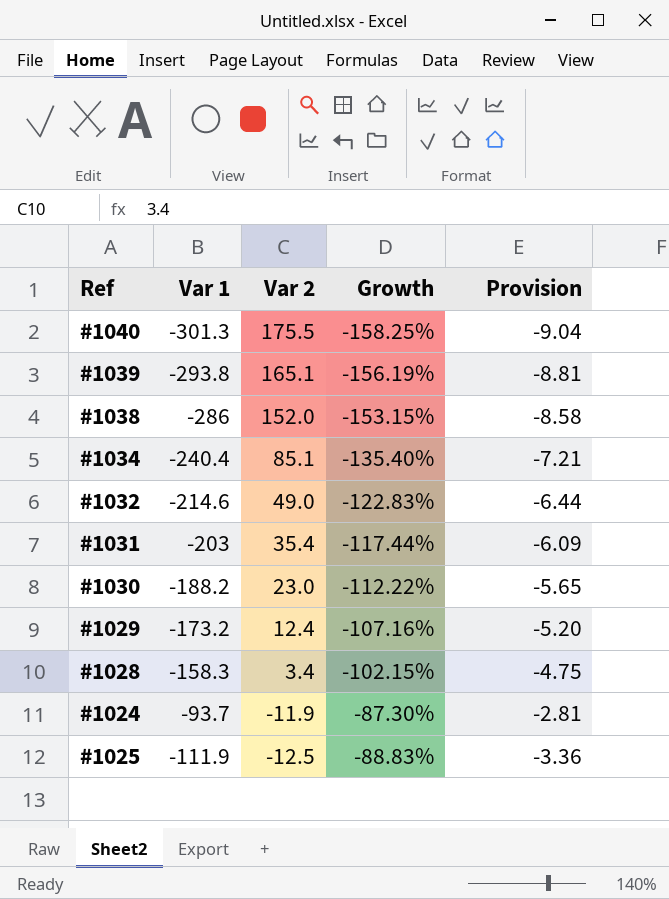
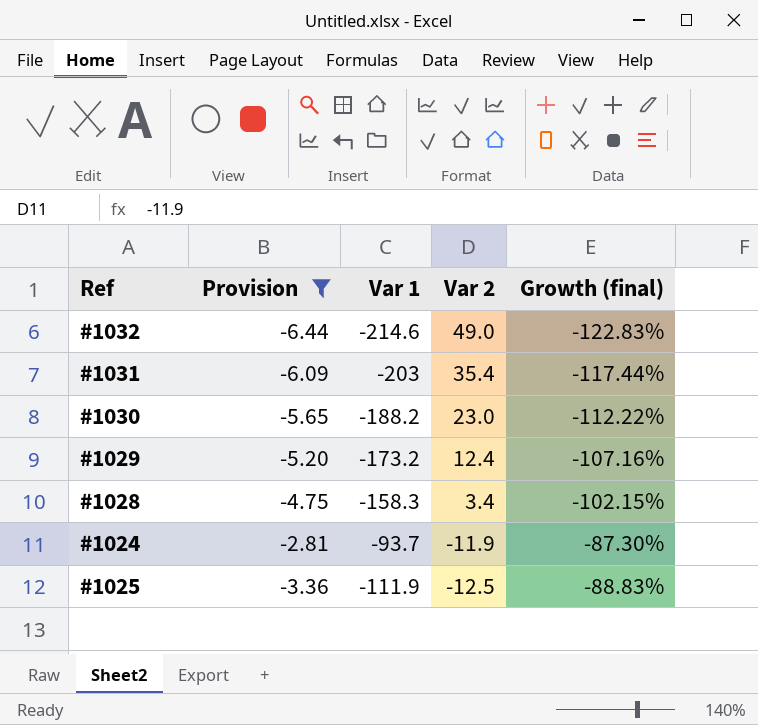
filter: none -> Provision >= -6.44
column Provision | position: 5 -> 2
column name: Growth -> Growth (final)

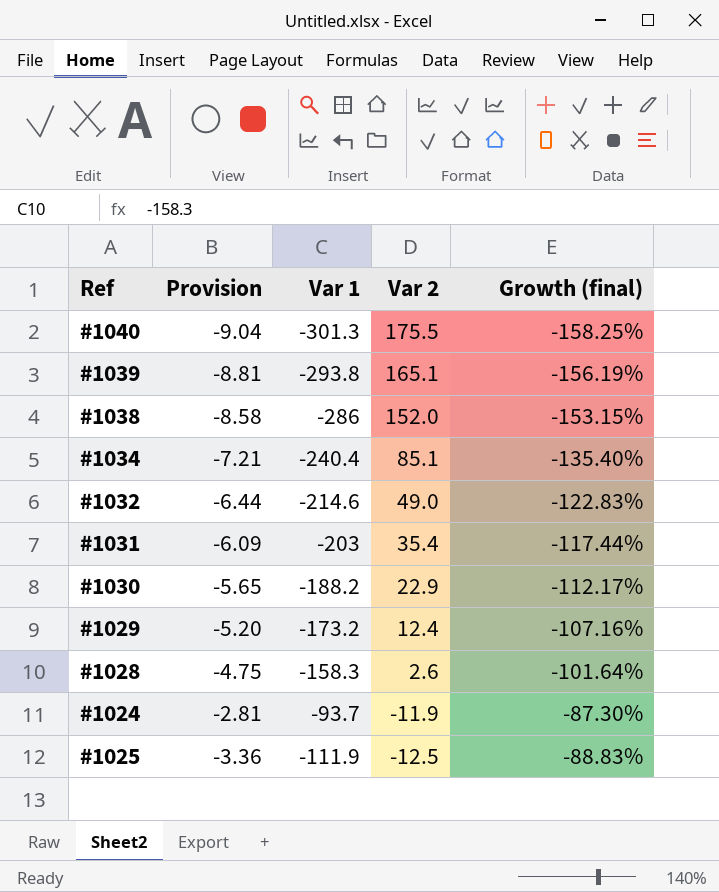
filter: Provision >= -6.44 -> none
#1030 | Var 2: 23.0 -> 22.9
#1030 | Growth (final): -112.22% -> -112.17%
#1028 | Var 2: 3.4 -> 2.6
#1028 | Growth (final): -102.15% -> -101.64%

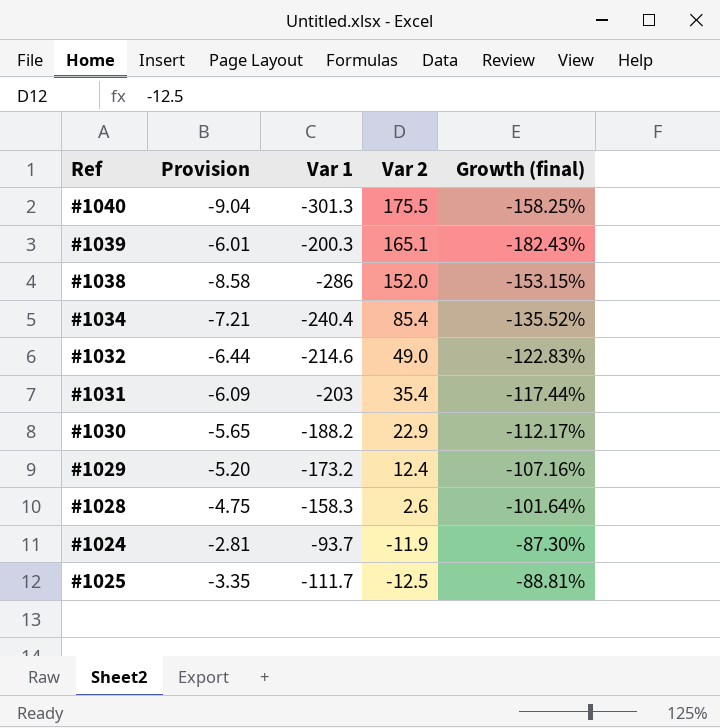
#1039 | Provision: -8.81 -> -6.01
#1039 | Var 1: -293.8 -> -200.3
#1039 | Growth (final): -156.19% -> -182.43%
#1034 | Var 2: 85.1 -> 85.4
#1034 | Growth (final): -135.40% -> -135.52%
#1025 | Provision: -3.36 -> -3.35
#1025 | Var 1: -111.9 -> -111.7
#1025 | Growth (final): -88.83% -> -88.81%

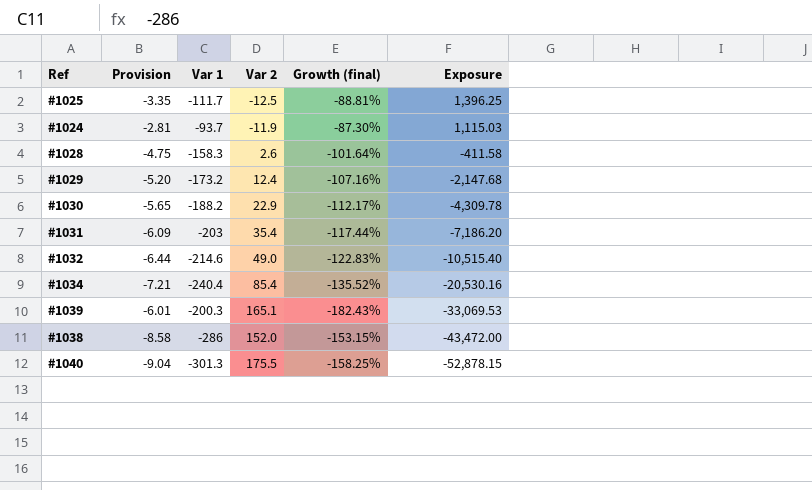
row order: Var 2 descending -> Exposure descending
column Exposure | formula: none -> [Var 1] * [Var 2]

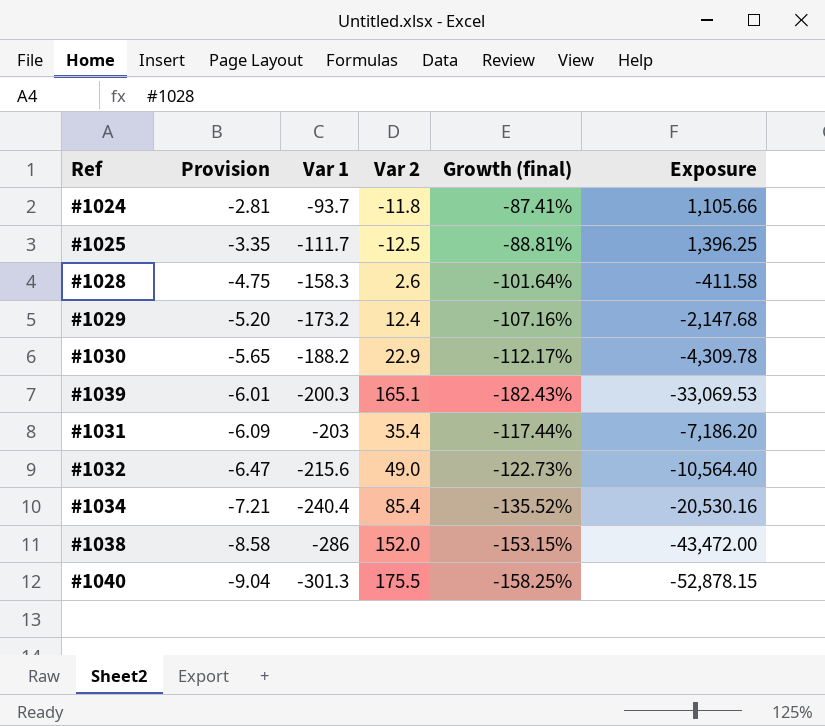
row order: Exposure descending -> Provision descending
#1024 | Var 2: -11.9 -> -11.8
#1024 | Growth (final): -87.30% -> -87.41%
#1024 | Exposure: 1,115.03 -> 1,105.66
#1032 | Provision: -6.44 -> -6.47
#1032 | Var 1: -214.6 -> -215.6
#1032 | Growth (final): -122.83% -> -122.73%
#1032 | Exposure: -10,515.40 -> -10,564.40

